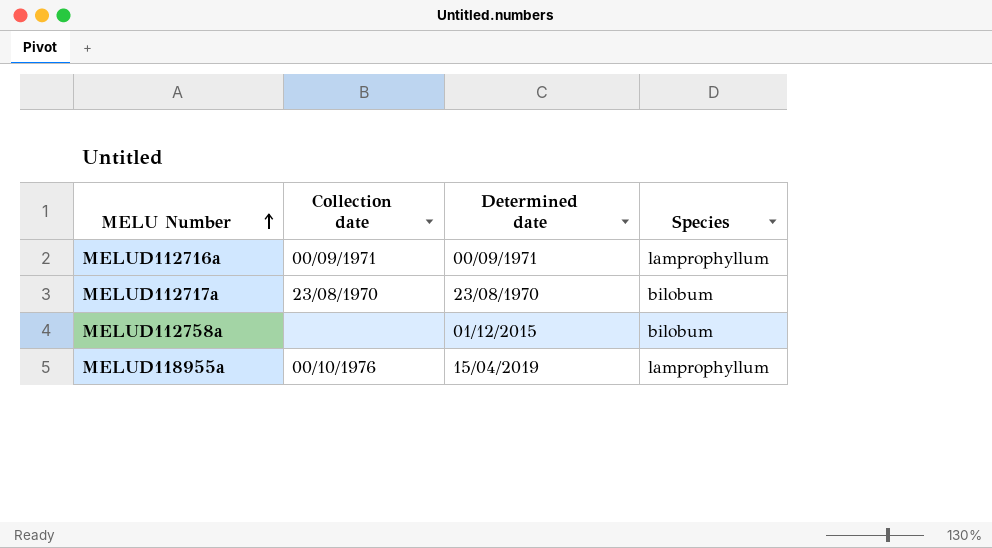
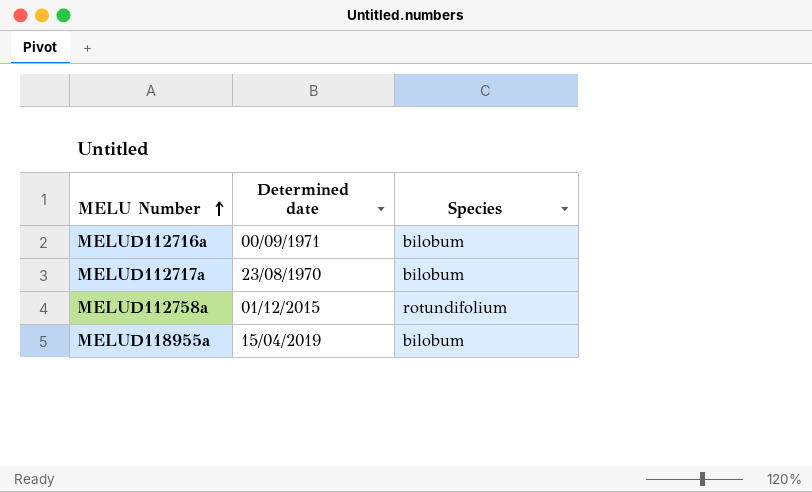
column Collection date | position: 2 -> none
MELUD112716a | Species: lamprophyllum -> bilobum
MELUD112758a | Species: bilobum -> rotundifolium
MELUD118955a | Species: lamprophyllum -> bilobum

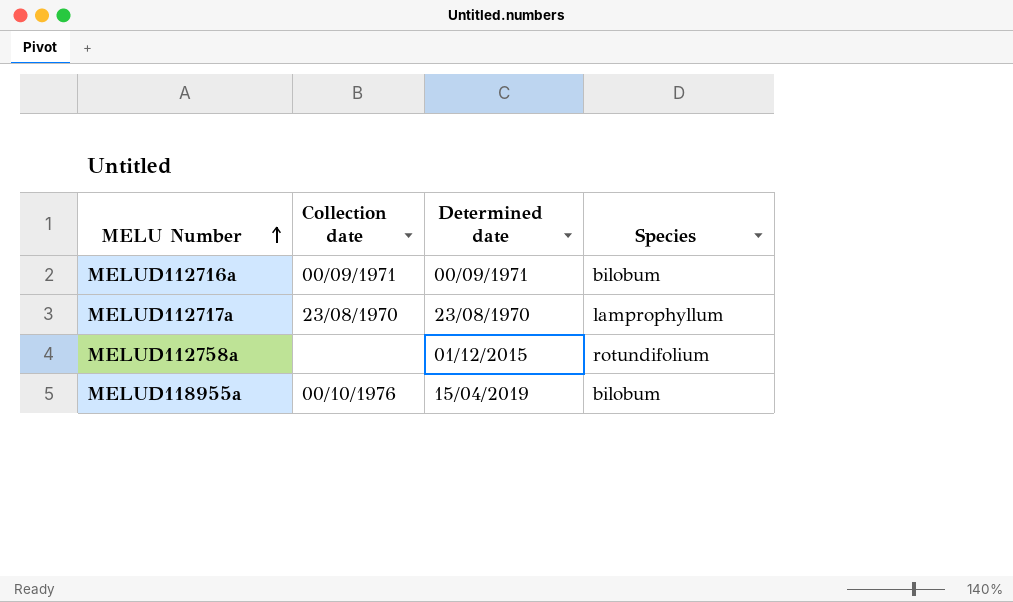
column Collection date | position: none -> 2
MELUD112717a | Species: bilobum -> lamprophyllum

